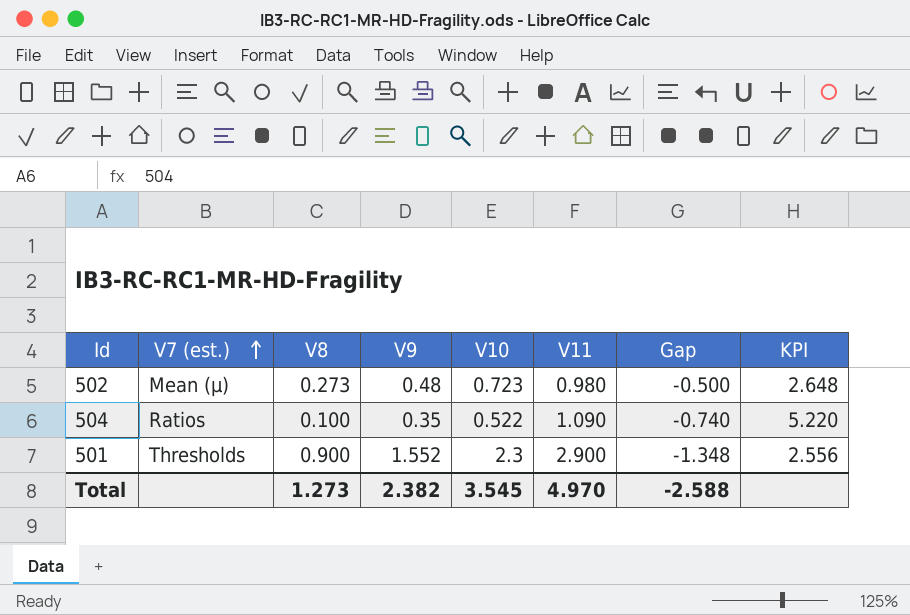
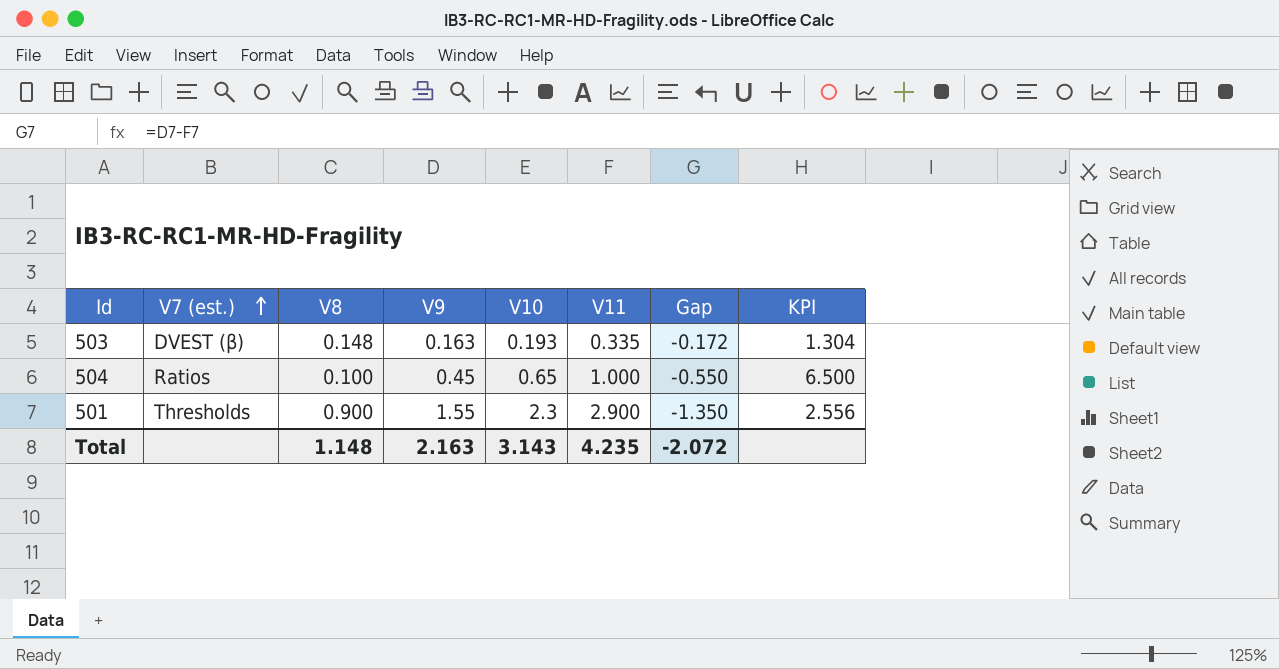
row 502: Mean (µ) | 0.273 | 0.48 | 0.723 | 0.980 | -0.500 | 2.648 -> none
row 503: none -> DVEST (β) | 0.148 | 0.163 | 0.193 | 0.335 | -0.172 | 1.304
504 | V9: 0.35 -> 0.45
504 | V10: 0.522 -> 0.65
504 | V11: 1.090 -> 1.000
504 | Gap: -0.740 -> -0.550
504 | KPI: 5.220 -> 6.500
501 | V9: 1.552 -> 1.55
501 | Gap: -1.348 -> -1.350
Total | V8: 1.273 -> 1.148
Total | V9: 2.382 -> 2.163
Total | V10: 3.545 -> 3.143
Total | V11: 4.970 -> 4.235
Total | Gap: -2.588 -> -2.072

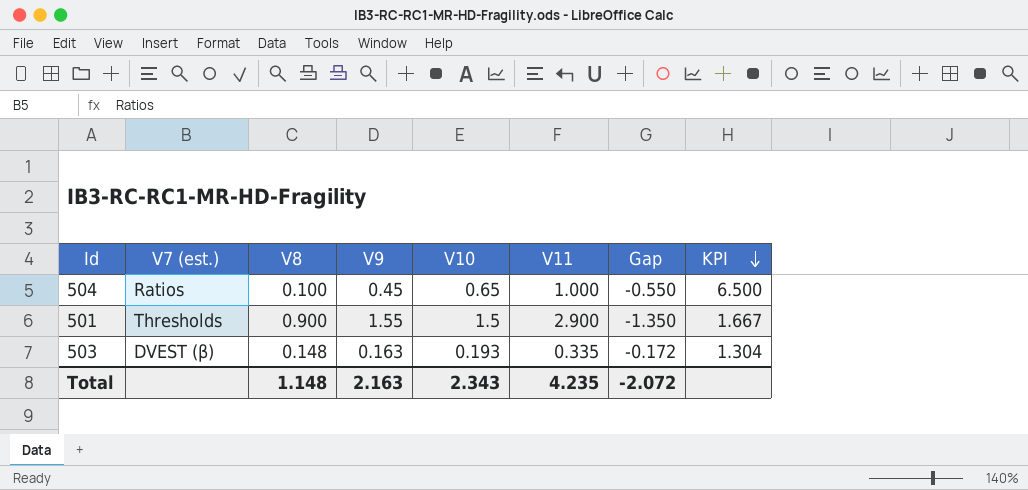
row order: V7 (est.) ascending -> KPI descending
501 | V10: 2.3 -> 1.5
501 | KPI: 2.556 -> 1.667
Total | V10: 3.143 -> 2.343

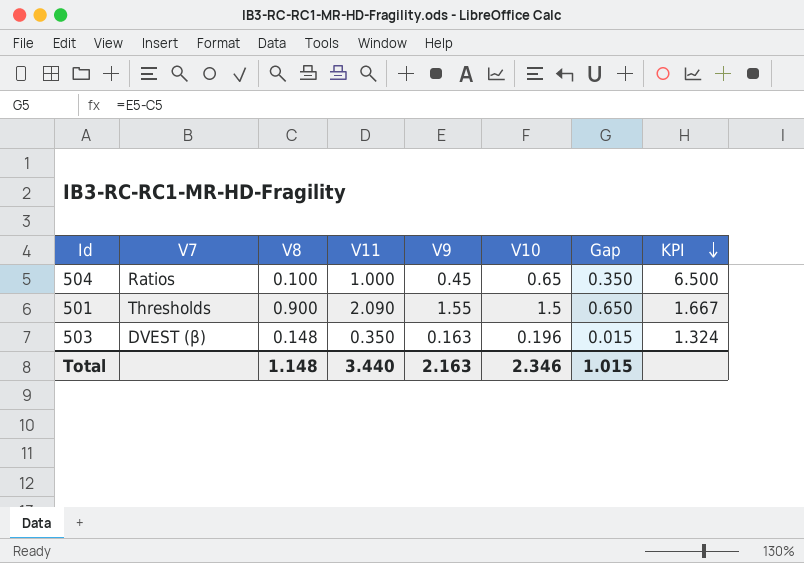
column name: V7 (est.) -> V7
column V11 | position: 6 -> 4
column Gap | formula: [V9] - [V11] -> [V9] - [V8]
501 | V11: 2.900 -> 2.090
503 | V11: 0.335 -> 0.350
503 | V10: 0.193 -> 0.196
503 | KPI: 1.304 -> 1.324
Total | V11: 4.235 -> 3.440
Total | V10: 2.343 -> 2.346
Total | Gap: -2.072 -> 1.015

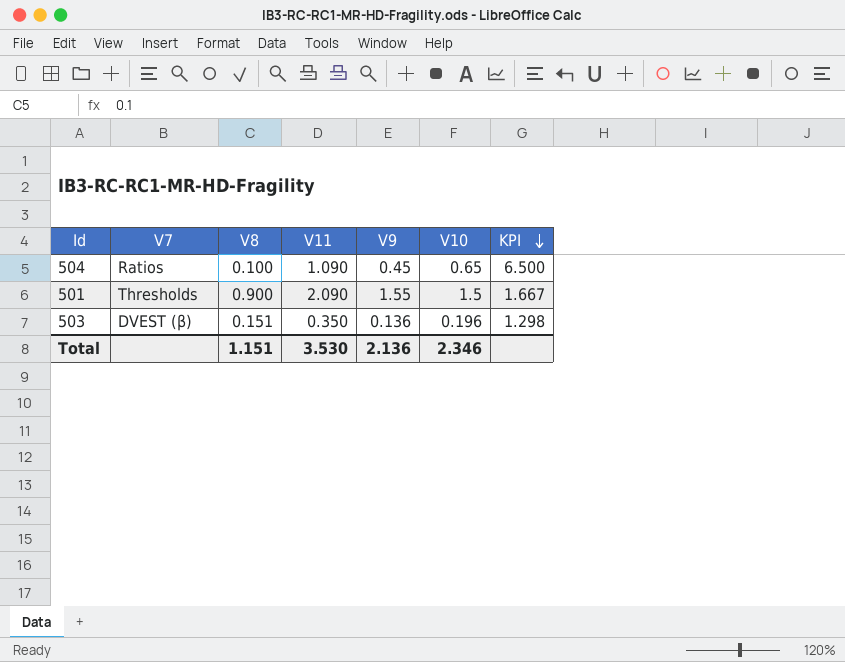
column Gap | formula: [V9] - [V8] -> none
504 | V11: 1.000 -> 1.090
503 | V8: 0.148 -> 0.151
503 | V9: 0.163 -> 0.136
503 | KPI: 1.324 -> 1.298
Total | V8: 1.148 -> 1.151
Total | V11: 3.440 -> 3.530
Total | V9: 2.163 -> 2.136

